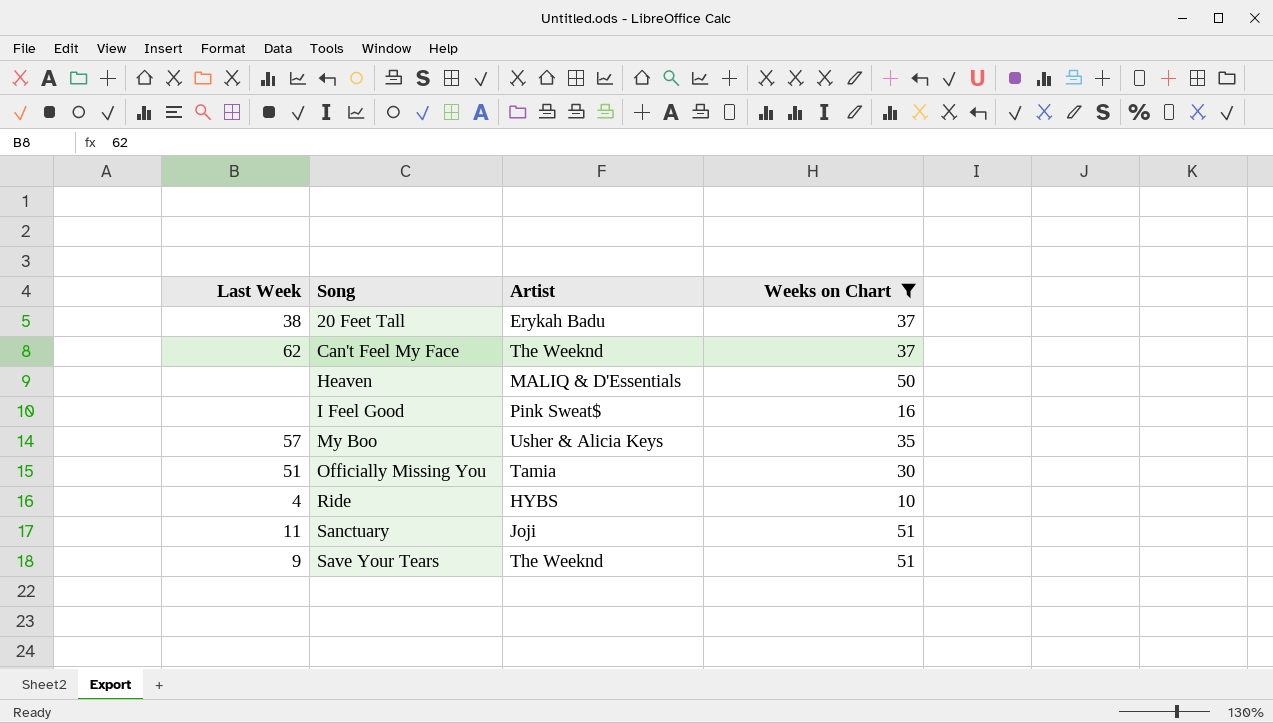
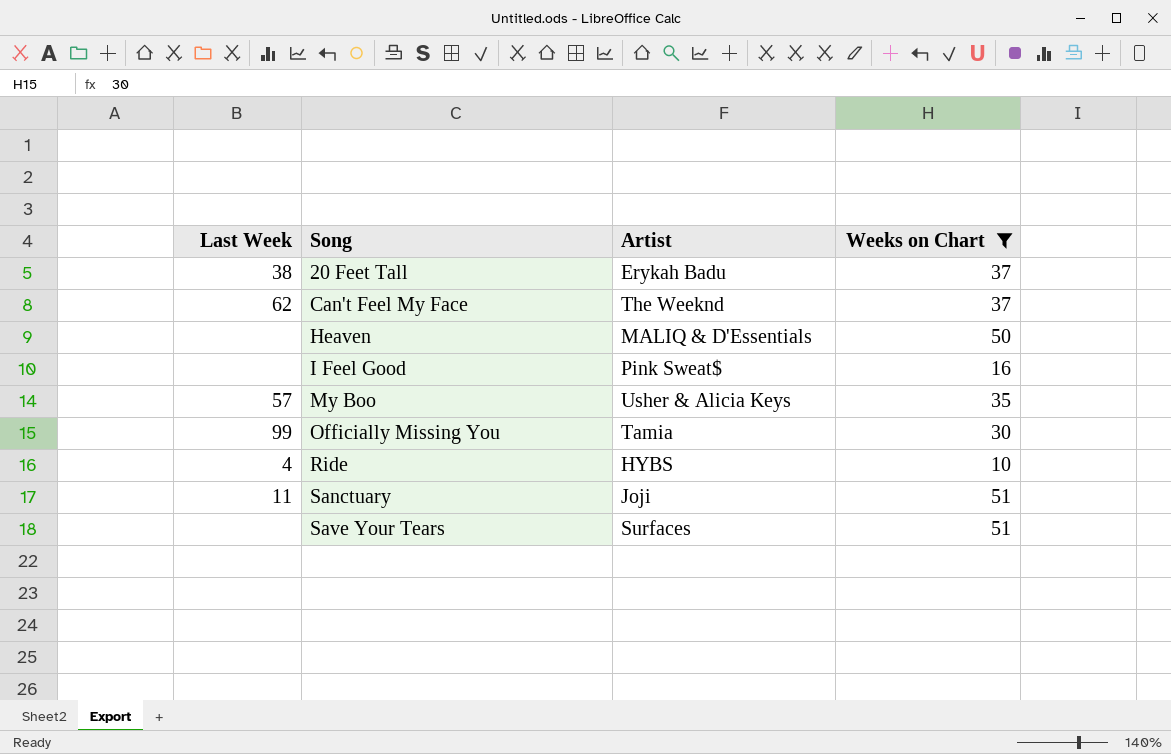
Officially Missing You | Last Week: 51 -> 99
Save Your Tears | Last Week: 9 -> none
Save Your Tears | Artist: The Weeknd -> Surfaces

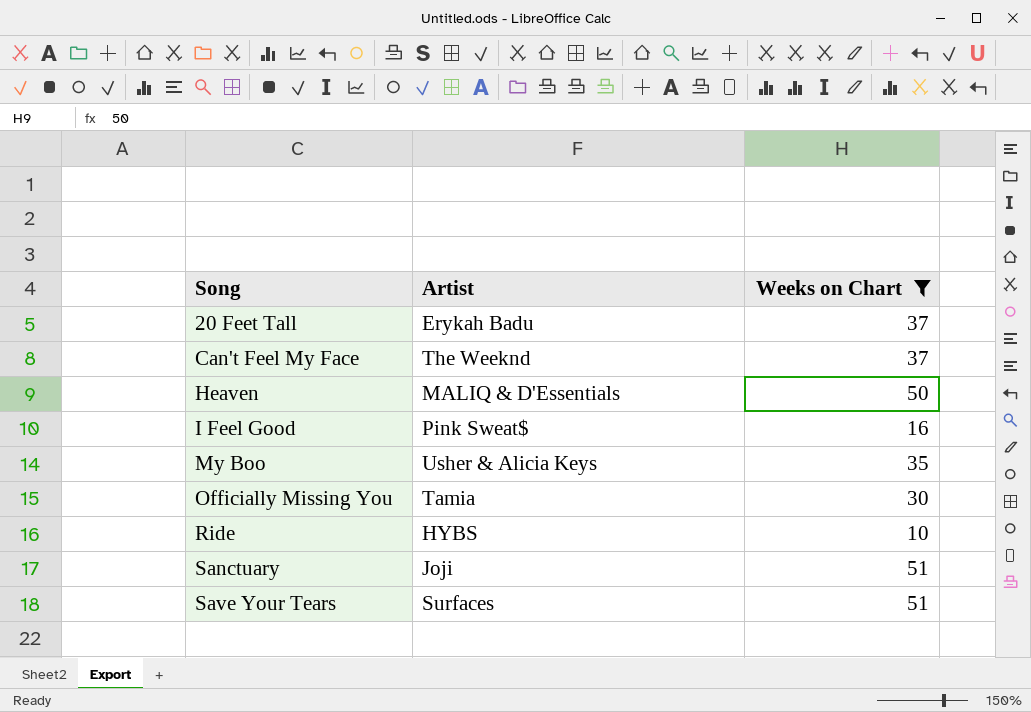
column Last Week | position: 1 -> none

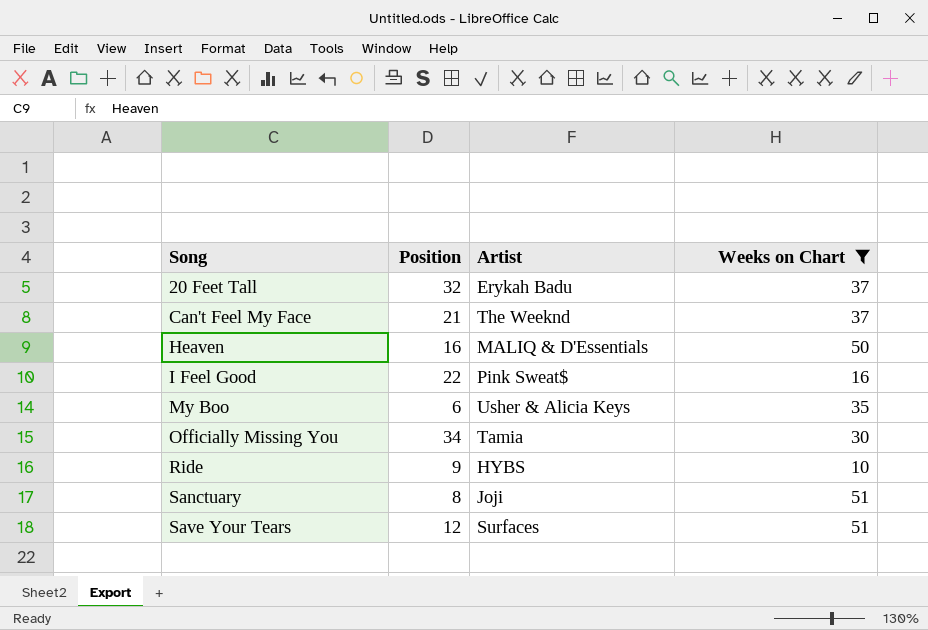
column Position | position: none -> 2

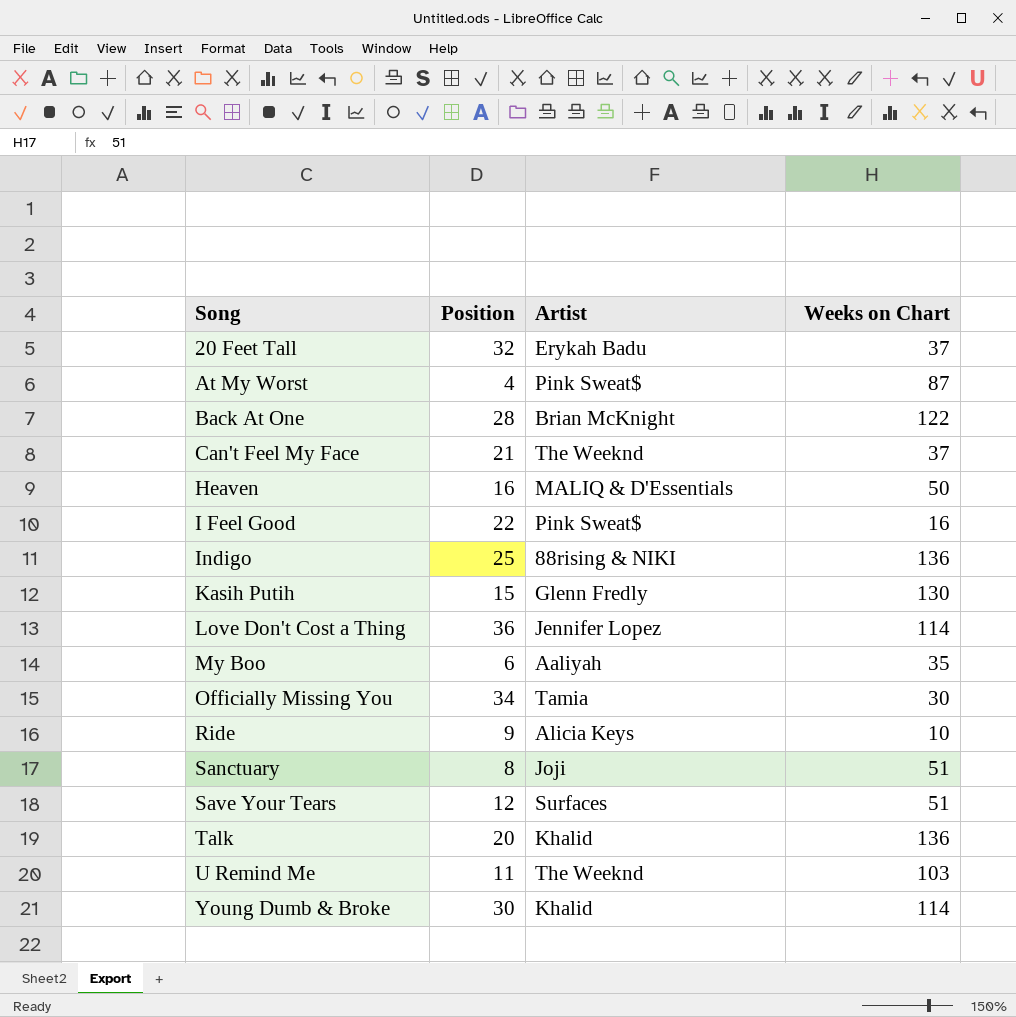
filter: Weeks on Chart <= 51 -> none
My Boo | Artist: Usher & Alicia Keys -> Aaliyah
Ride | Artist: HYBS -> Alicia Keys

